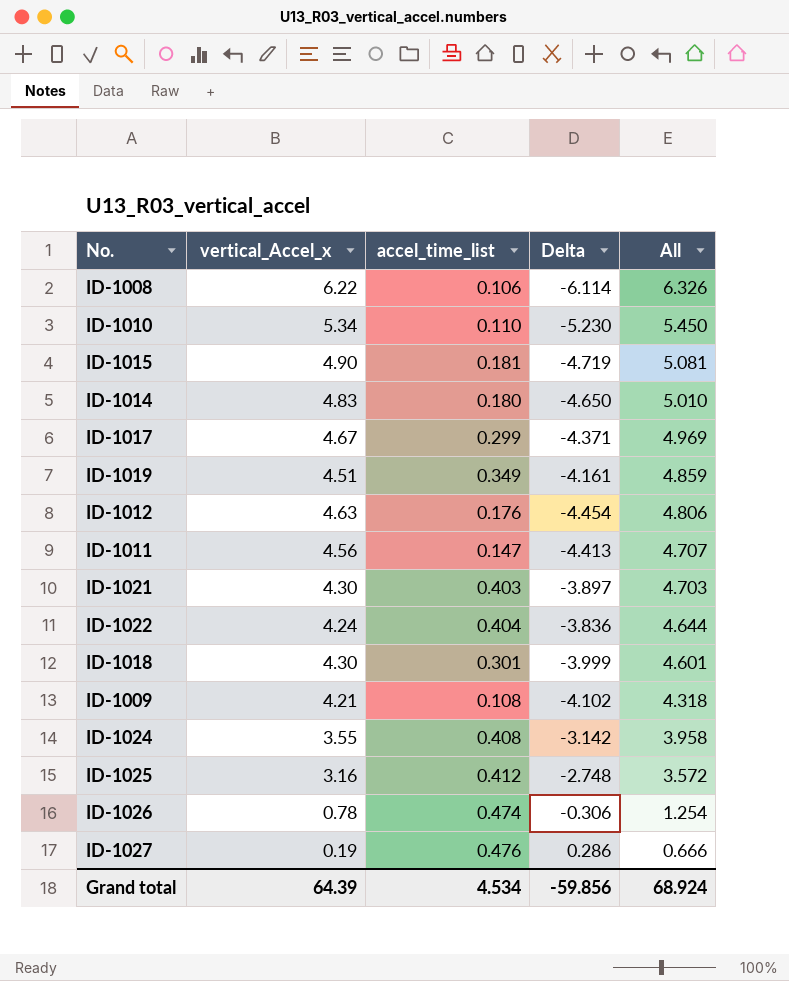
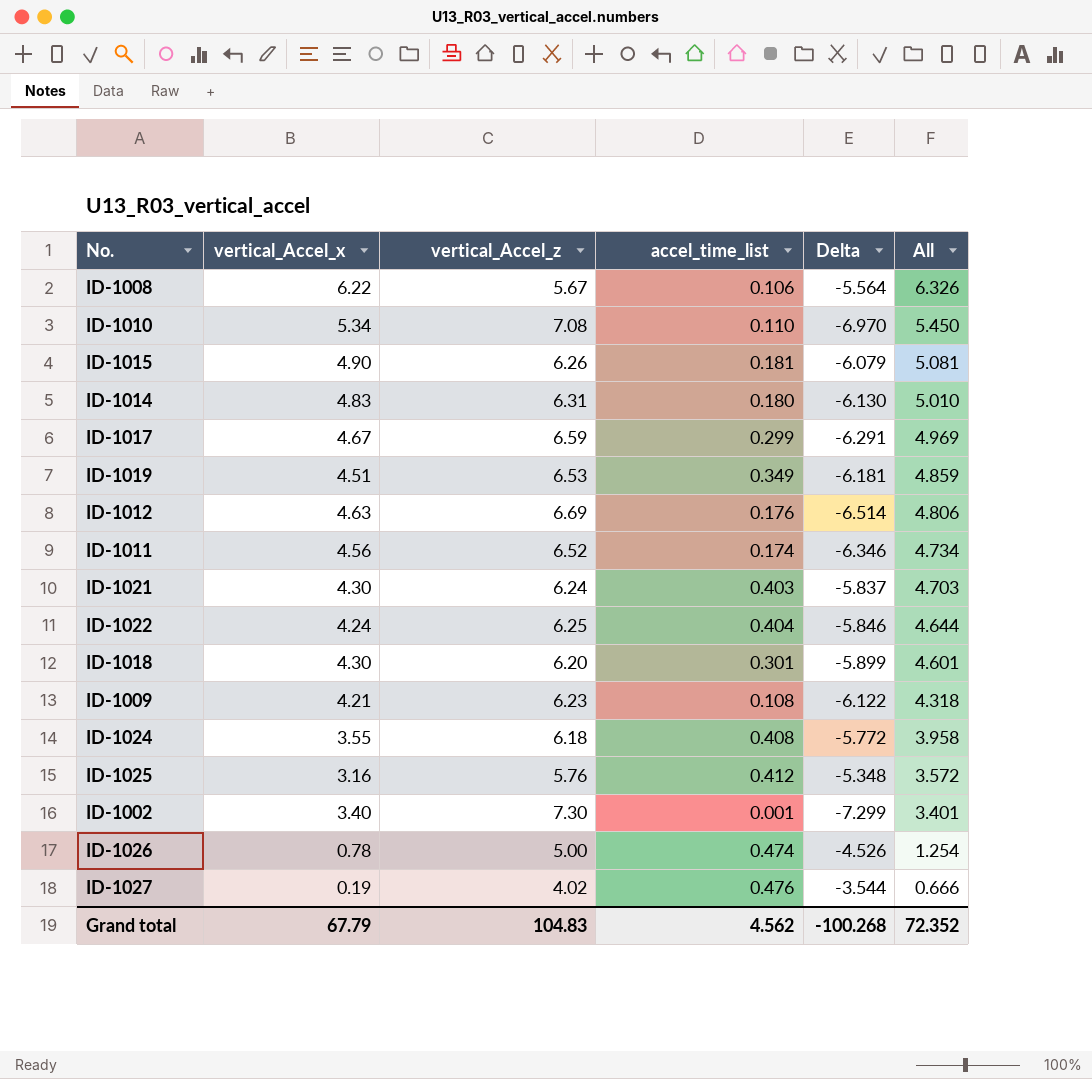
column vertical_Accel_z | position: none -> 3
column Delta | formula: [accel_time_list] - [vertical_Accel_x] -> [accel_time_list] - [vertical_Accel_z]
ID-1011 | accel_time_list: 0.147 -> 0.174
ID-1011 | All: 4.707 -> 4.734
row ID-1002: none -> 3.40 | 7.30 | 0.001 | -7.299 | 3.401
Grand total | vertical_Accel_x: 64.39 -> 67.79
Grand total | accel_time_list: 4.534 -> 4.562
Grand total | Delta: -59.856 -> -100.268
Grand total | All: 68.924 -> 72.352

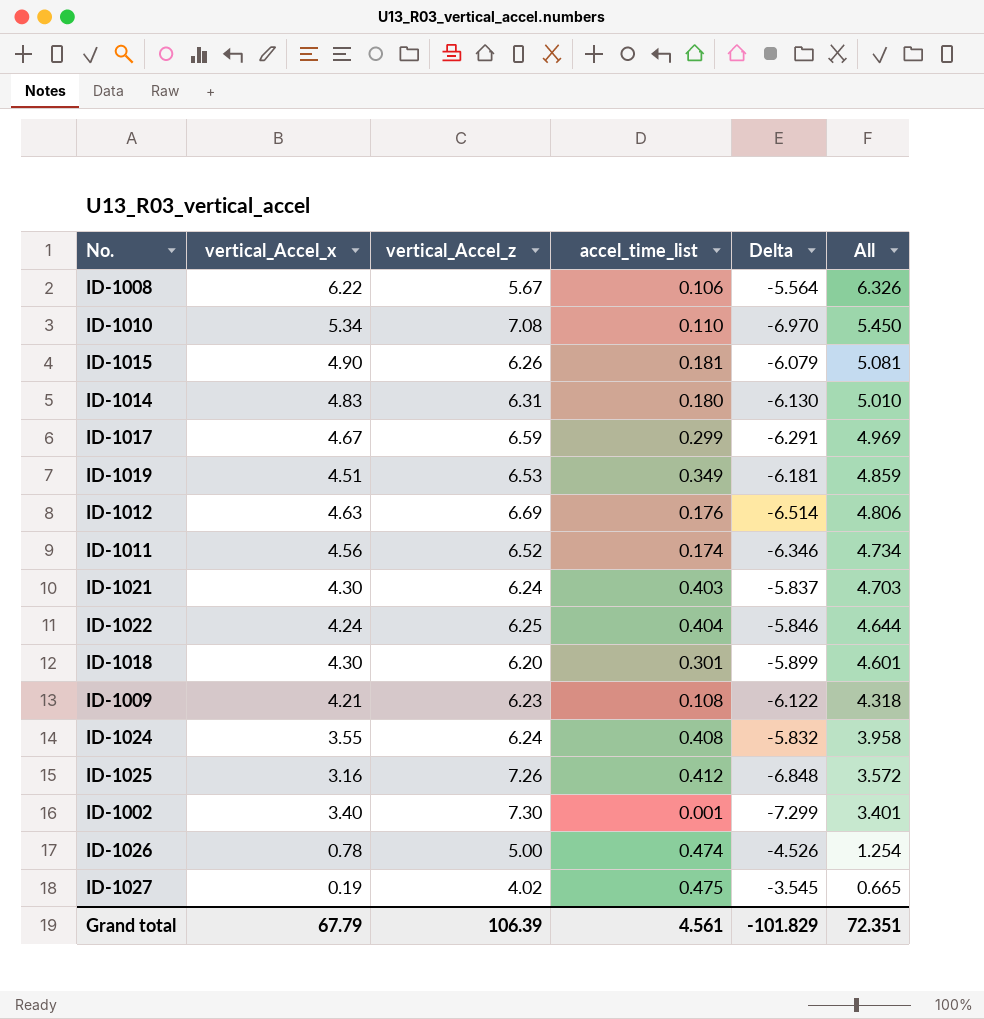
ID-1024 | vertical_Accel_z: 6.18 -> 6.24
ID-1024 | Delta: -5.772 -> -5.832
ID-1025 | vertical_Accel_z: 5.76 -> 7.26
ID-1025 | Delta: -5.348 -> -6.848
ID-1027 | accel_time_list: 0.476 -> 0.475
ID-1027 | Delta: -3.544 -> -3.545
ID-1027 | All: 0.666 -> 0.665
Grand total | vertical_Accel_z: 104.83 -> 106.39
Grand total | accel_time_list: 4.562 -> 4.561
Grand total | Delta: -100.268 -> -101.829
Grand total | All: 72.352 -> 72.351

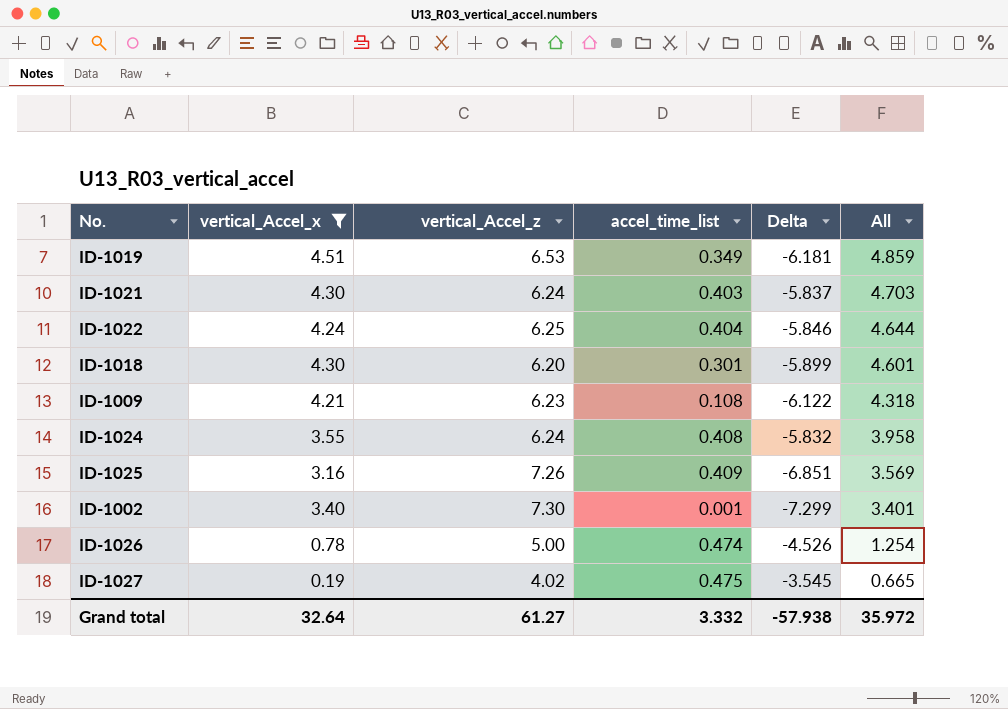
filter: none -> vertical_Accel_x <= 4.51
ID-1025 | accel_time_list: 0.412 -> 0.409
ID-1025 | Delta: -6.848 -> -6.851
ID-1025 | All: 3.572 -> 3.569
Grand total | vertical_Accel_x: 67.79 -> 32.64
Grand total | vertical_Accel_z: 106.39 -> 61.27
Grand total | accel_time_list: 4.561 -> 3.332
Grand total | Delta: -101.829 -> -57.938
Grand total | All: 72.351 -> 35.972

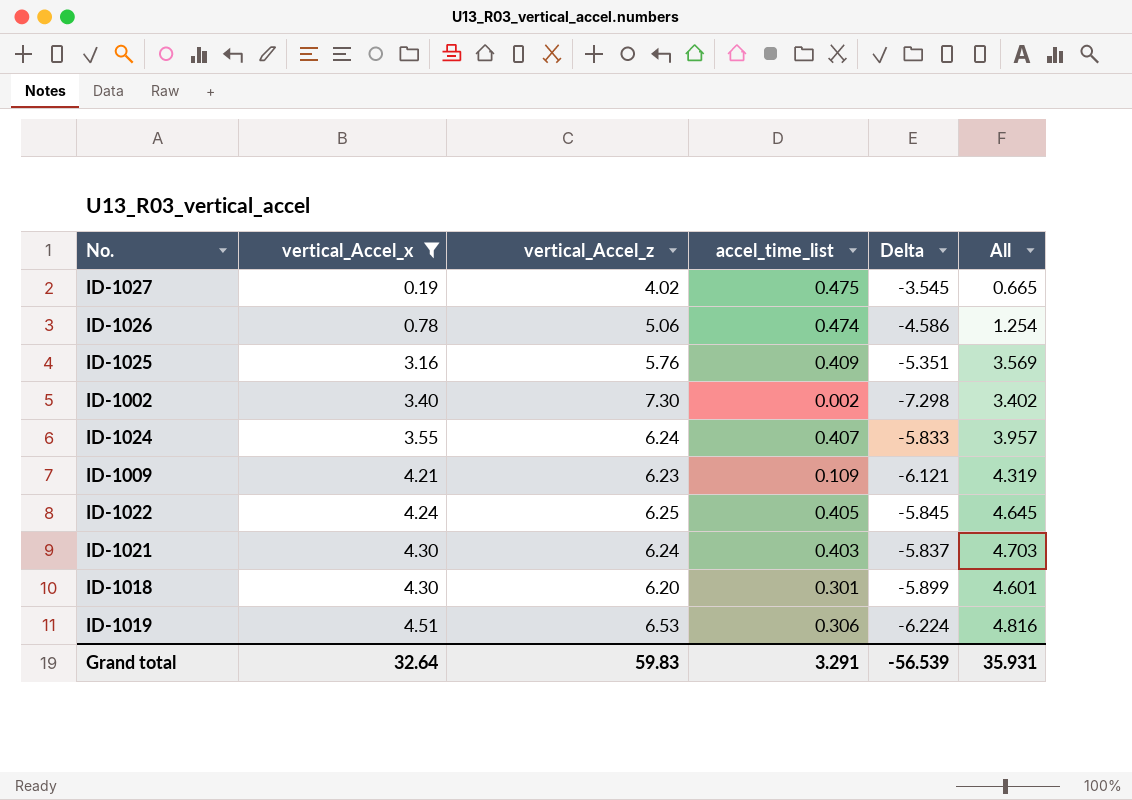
row order: All descending -> vertical_Accel_x ascending
ID-1026 | vertical_Accel_z: 5.00 -> 5.06
ID-1026 | Delta: -4.526 -> -4.586
ID-1025 | vertical_Accel_z: 7.26 -> 5.76
ID-1025 | Delta: -6.851 -> -5.351
ID-1002 | accel_time_list: 0.001 -> 0.002
ID-1002 | Delta: -7.299 -> -7.298
ID-1002 | All: 3.401 -> 3.402
ID-1024 | accel_time_list: 0.408 -> 0.407
ID-1024 | Delta: -5.832 -> -5.833
ID-1024 | All: 3.958 -> 3.957
ID-1009 | accel_time_list: 0.108 -> 0.109
ID-1009 | Delta: -6.122 -> -6.121
ID-1009 | All: 4.318 -> 4.319
ID-1022 | accel_time_list: 0.404 -> 0.405
ID-1022 | Delta: -5.846 -> -5.845
ID-1022 | All: 4.644 -> 4.645
ID-1019 | accel_time_list: 0.349 -> 0.306
ID-1019 | Delta: -6.181 -> -6.224
ID-1019 | All: 4.859 -> 4.816
Grand total | vertical_Accel_z: 61.27 -> 59.83
Grand total | accel_time_list: 3.332 -> 3.291
Grand total | Delta: -57.938 -> -56.539
Grand total | All: 35.972 -> 35.931

